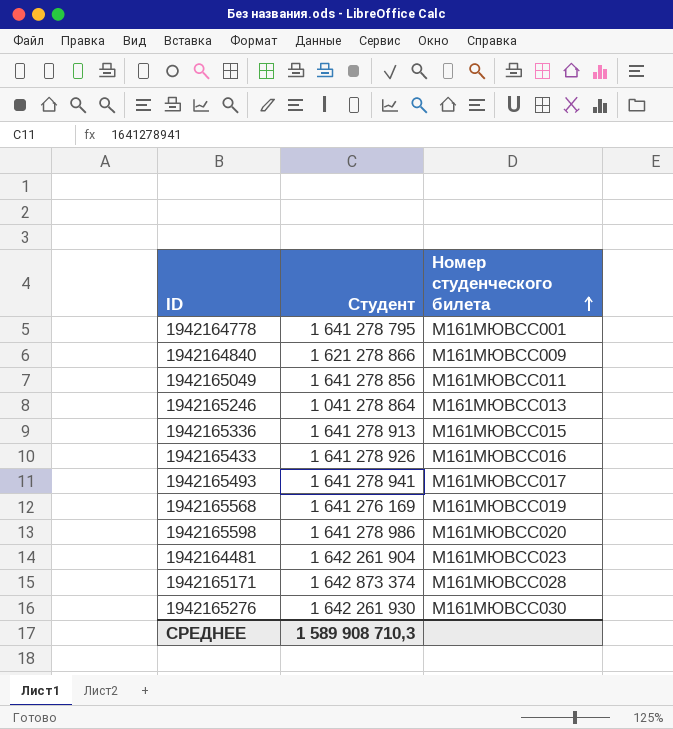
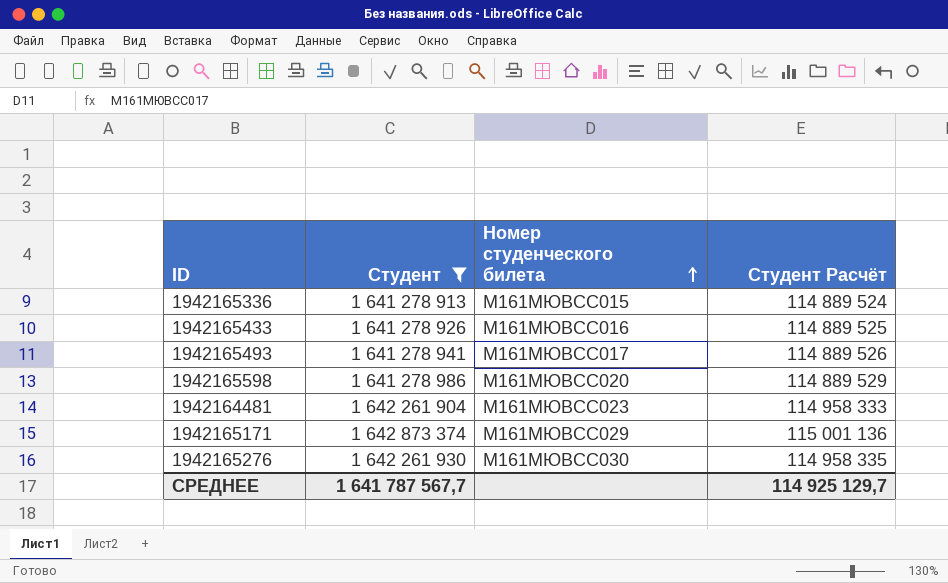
filter: none -> Студент >= 1 641 278 913
column Студент Расчёт | formula: none -> [Студент] * 0,07
1942165171 | Номер студенческого билета: М161МЮВСС028 -> М161МЮВСС029
СРЕДНЕЕ | Студент: 1 589 908 710,3 -> 1 641 787 567,7

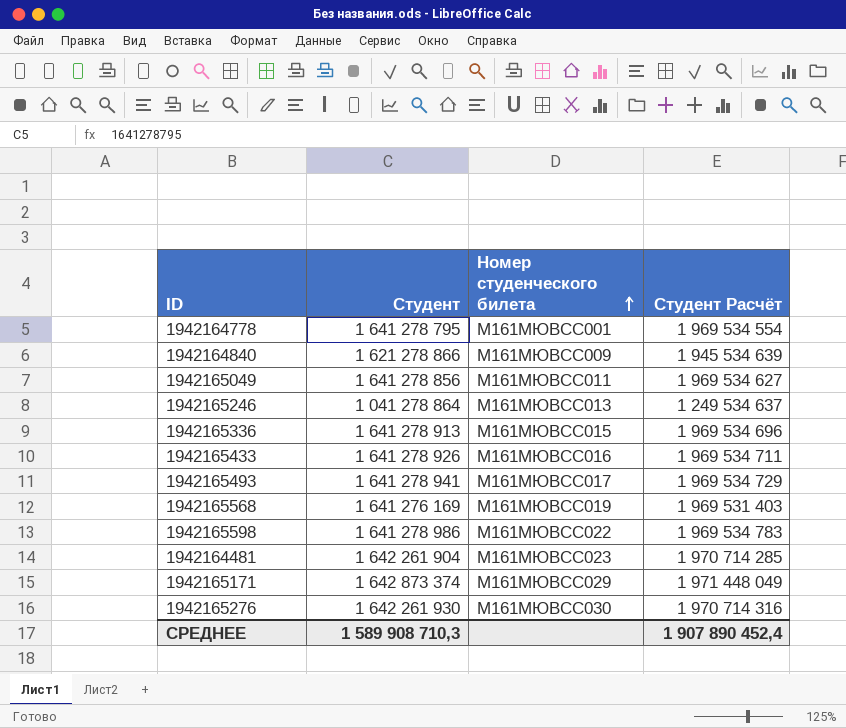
filter: Студент >= 1 641 278 913 -> none
column Студент Расчёт | formula: [Студент] * 0,07 -> [Студент] * 1,2
1942165598 | Номер студенческого билета: М161МЮВСС020 -> М161МЮВСС022
СРЕДНЕЕ | Студент: 1 641 787 567,7 -> 1 589 908 710,3
СРЕДНЕЕ | Студент Расчёт: 114 925 129,7 -> 1 907 890 452,4

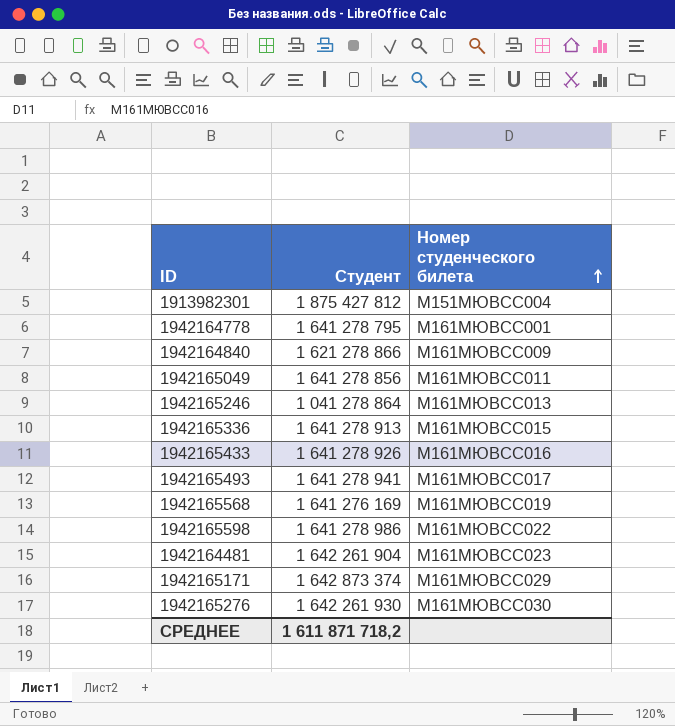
column Студент Расчёт | formula: [Студент] * 1,2 -> none
row 1913982301: none -> 1 875 427 812 | М151МЮВСС004
СРЕДНЕЕ | Студент: 1 589 908 710,3 -> 1 611 871 718,2

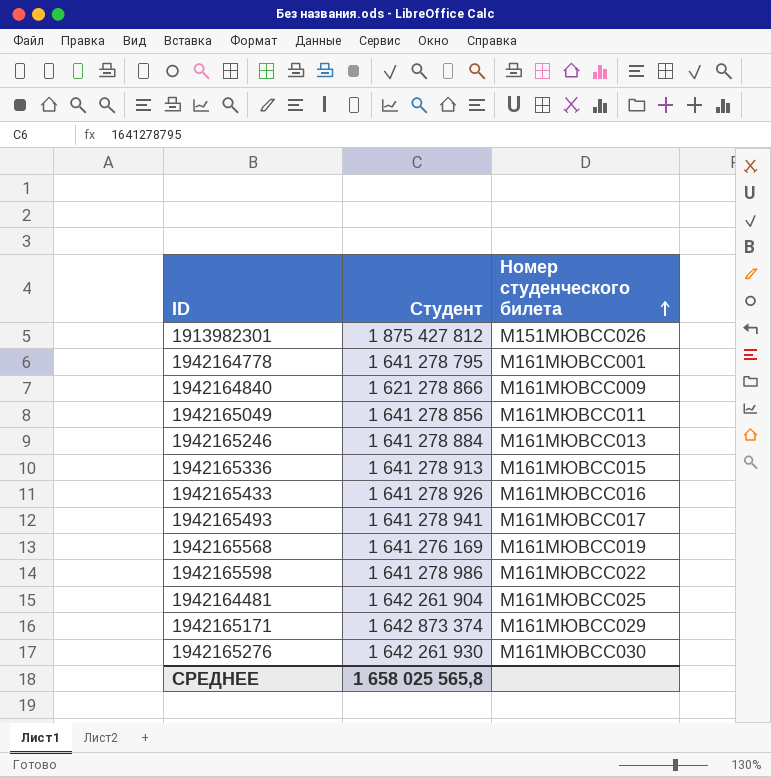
1913982301 | Номер студенческого билета: М151МЮВСС004 -> М151МЮВСС026
1942165246 | Студент: 1 041 278 864 -> 1 641 278 884
1942164481 | Номер студенческого билета: М161МЮВСС023 -> М161МЮВСС025
СРЕДНЕЕ | Студент: 1 611 871 718,2 -> 1 658 025 565,8

